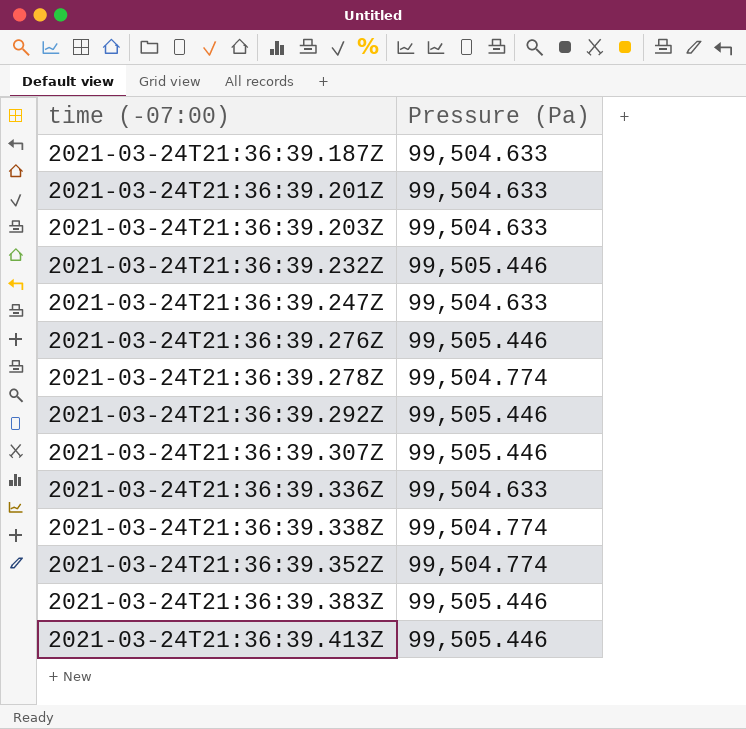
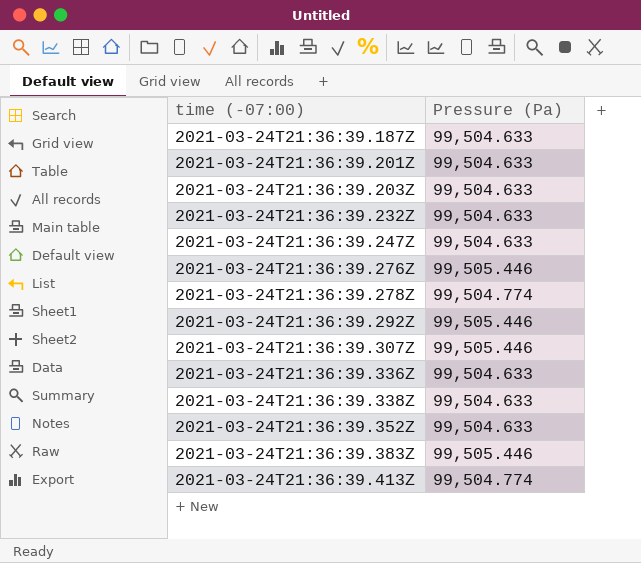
2021-03-24T21:36:39.232Z | Pressure (Pa): 99,505.446 -> 99,504.633
2021-03-24T21:36:39.338Z | Pressure (Pa): 99,504.774 -> 99,504.633
2021-03-24T21:36:39.352Z | Pressure (Pa): 99,504.774 -> 99,504.633
2021-03-24T21:36:39.413Z | Pressure (Pa): 99,505.446 -> 99,504.774

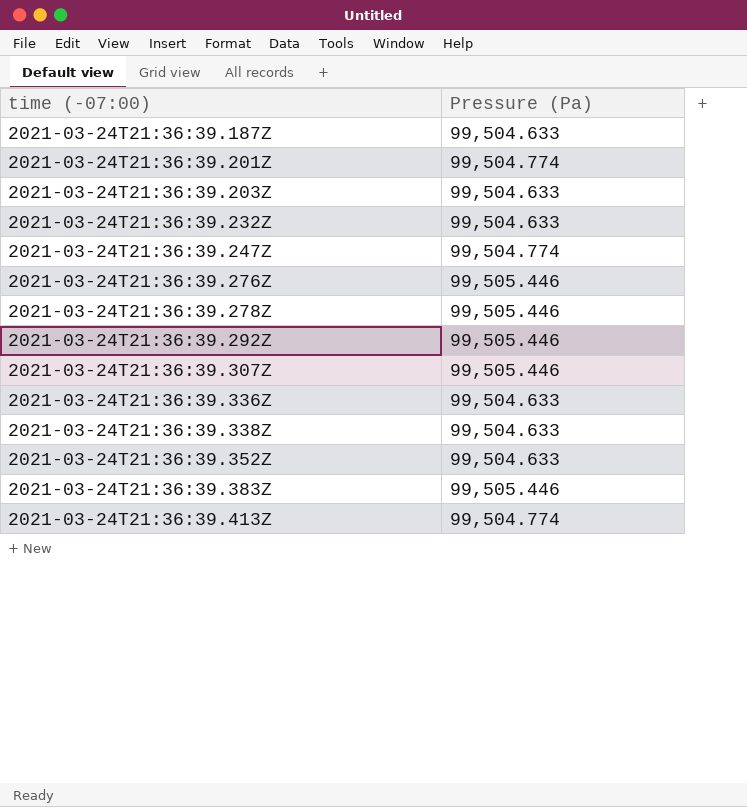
2021-03-24T21:36:39.201Z | Pressure (Pa): 99,504.633 -> 99,504.774
2021-03-24T21:36:39.247Z | Pressure (Pa): 99,504.633 -> 99,504.774
2021-03-24T21:36:39.278Z | Pressure (Pa): 99,504.774 -> 99,505.446

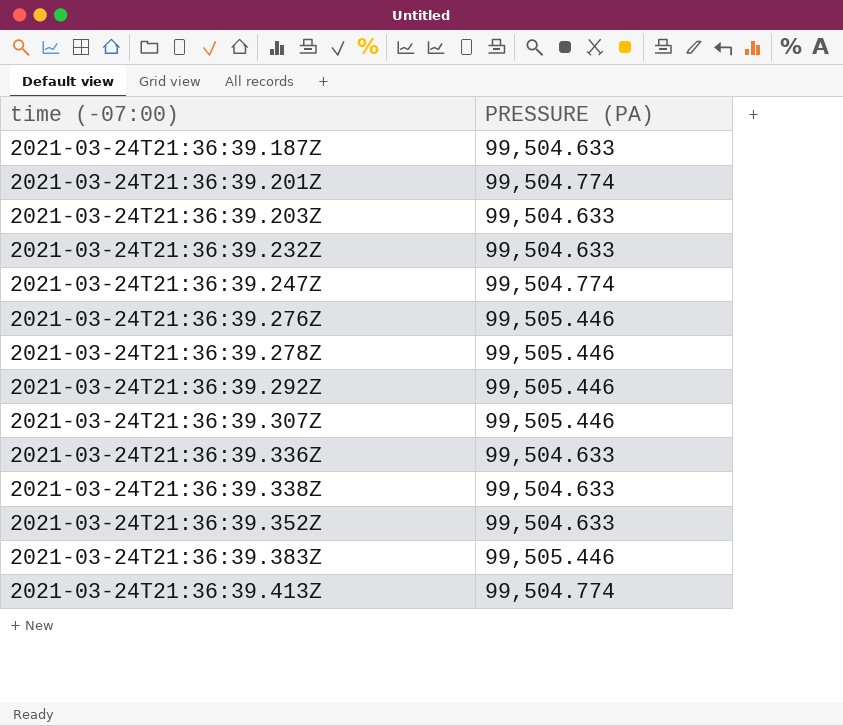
column name: Pressure (Pa) -> PRESSURE (PA)

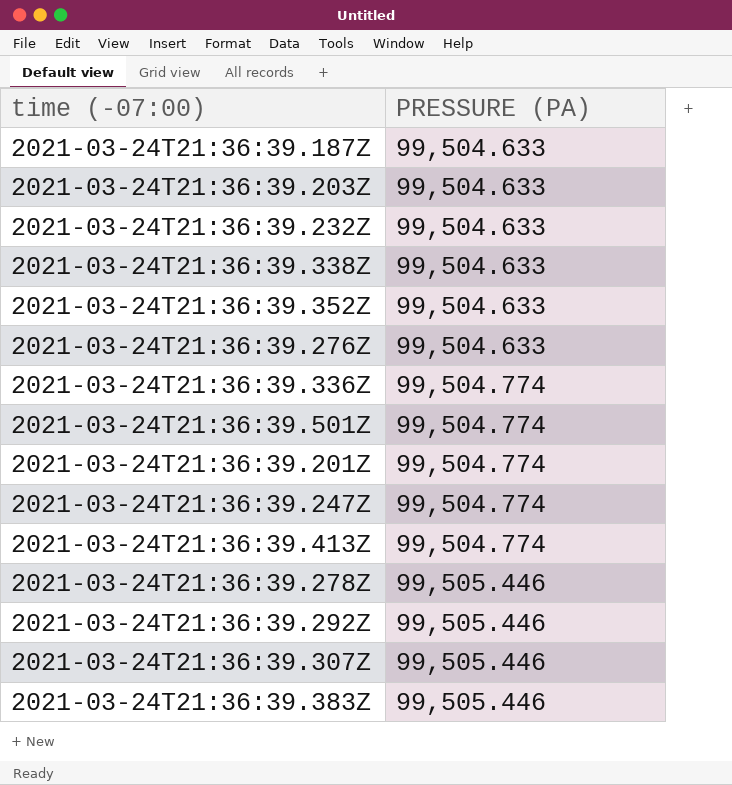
row order: time (-07:00) ascending -> PRESSURE (PA) ascending
2021-03-24T21:36:39.276Z | PRESSURE (PA): 99,505.446 -> 99,504.633
2021-03-24T21:36:39.336Z | PRESSURE (PA): 99,504.633 -> 99,504.774
row 2021-03-24T21:36:39.501Z: none -> 99,504.774

